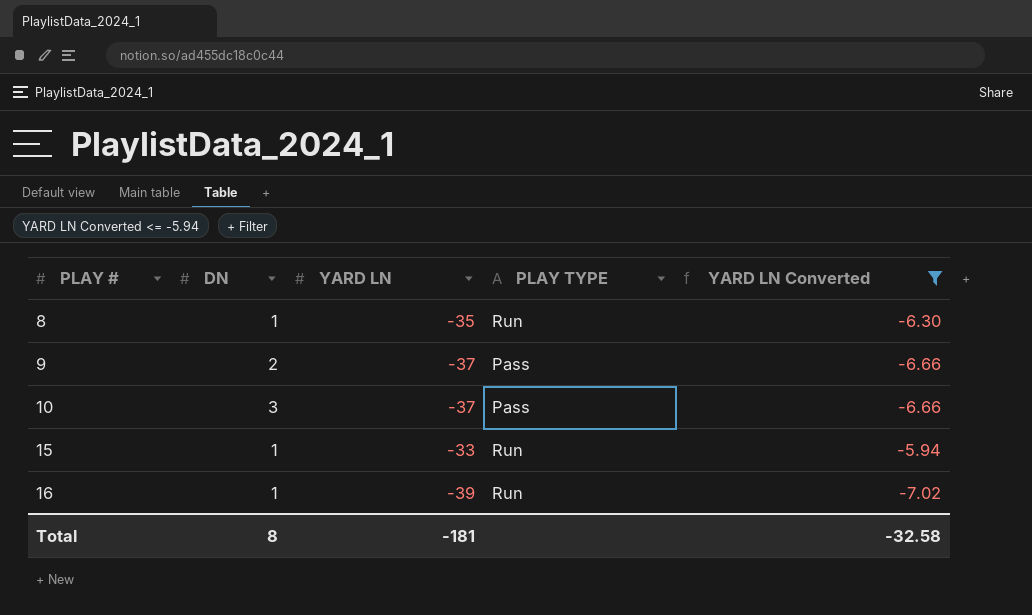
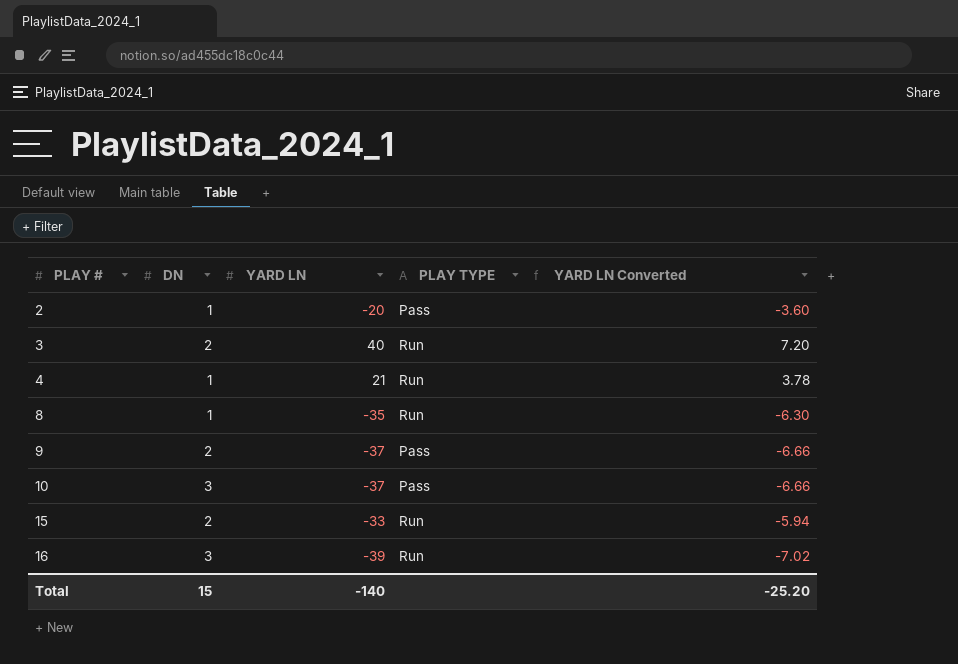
filter: YARD LN Converted <= -5.94 -> none
15 | DN: 1 -> 2
16 | DN: 1 -> 3
Total | DN: 8 -> 15
Total | YARD LN: -181 -> -140
Total | YARD LN Converted: -32.58 -> -25.20

